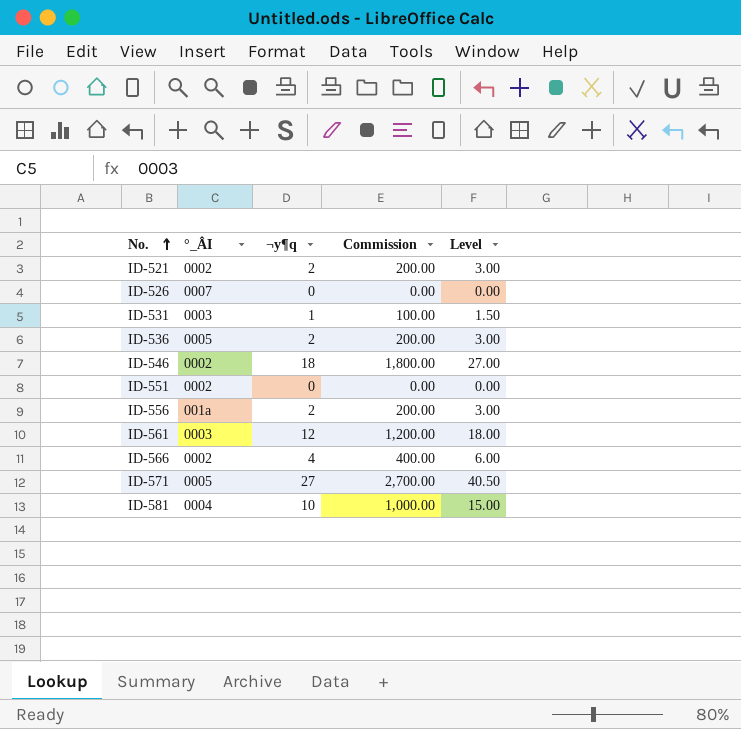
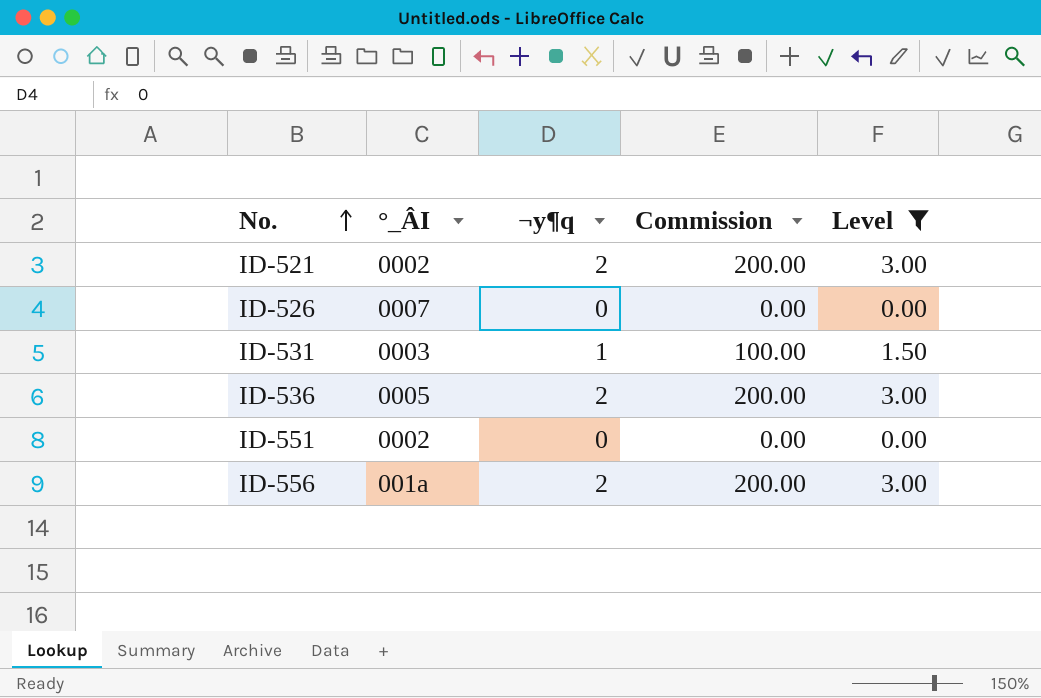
filter: none -> Level <= 3.00

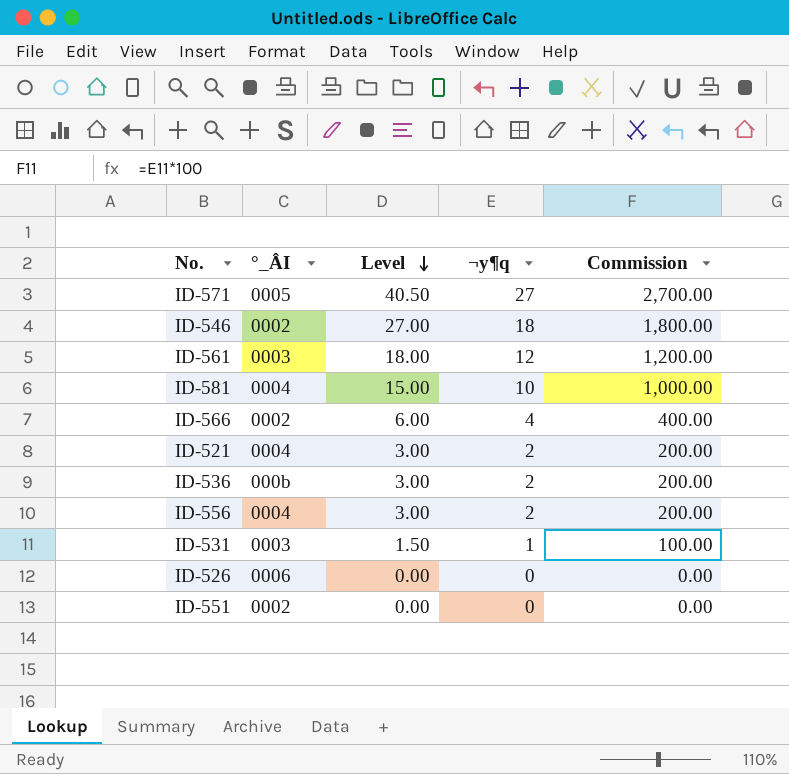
filter: Level <= 3.00 -> none
row order: No. ascending -> Level descending
column Level | position: 5 -> 3
ID-521 | °_ÂI: 0002 -> 0004
ID-536 | °_ÂI: 0005 -> 000b
ID-556 | °_ÂI: 001a -> 0004
ID-526 | °_ÂI: 0007 -> 0006

